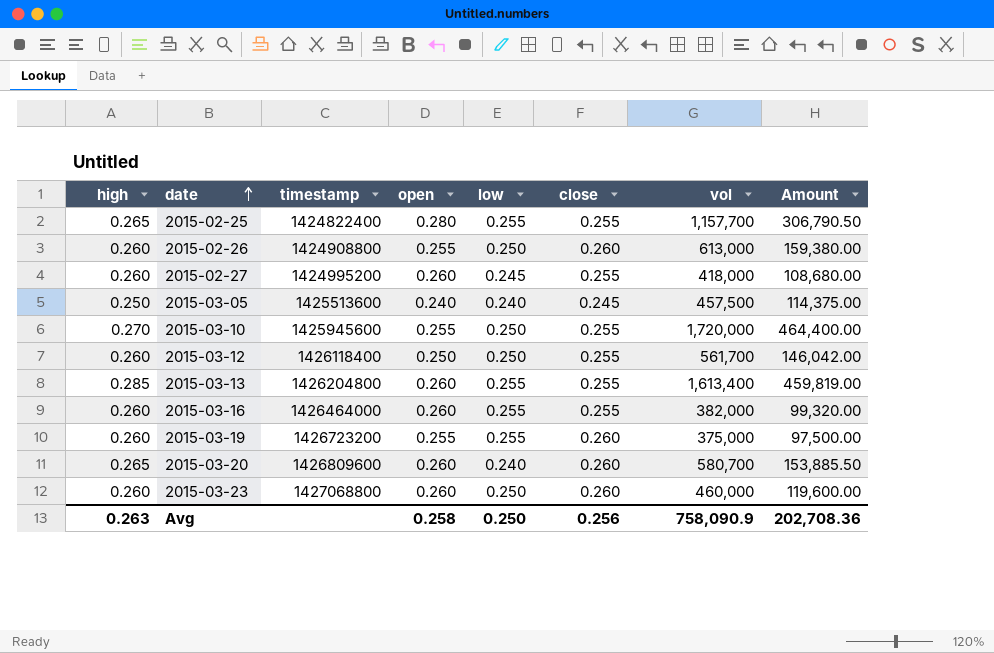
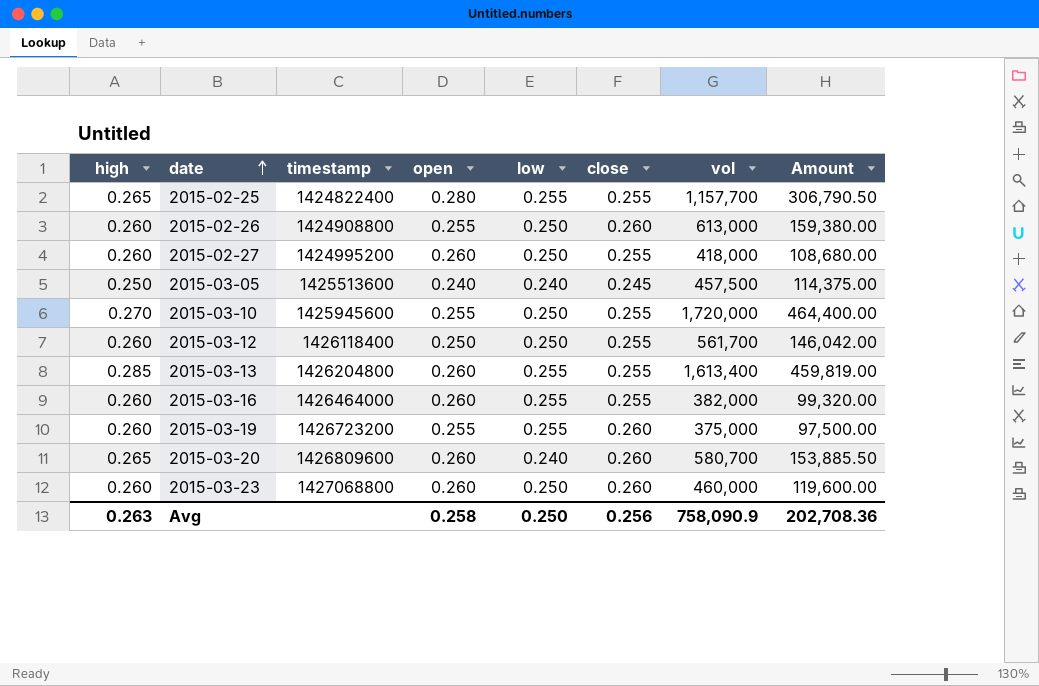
2015-02-27 | low: 0.245 -> 0.250

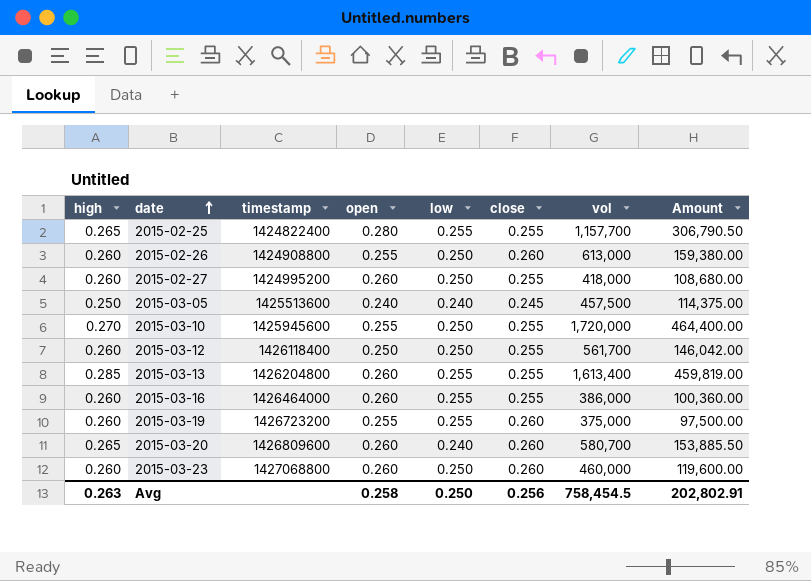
2015-03-16 | vol: 382,000 -> 386,000
2015-03-16 | Amount: 99,320.00 -> 100,360.00
Avg | vol: 758,090.9 -> 758,454.5
Avg | Amount: 202,708.36 -> 202,802.91

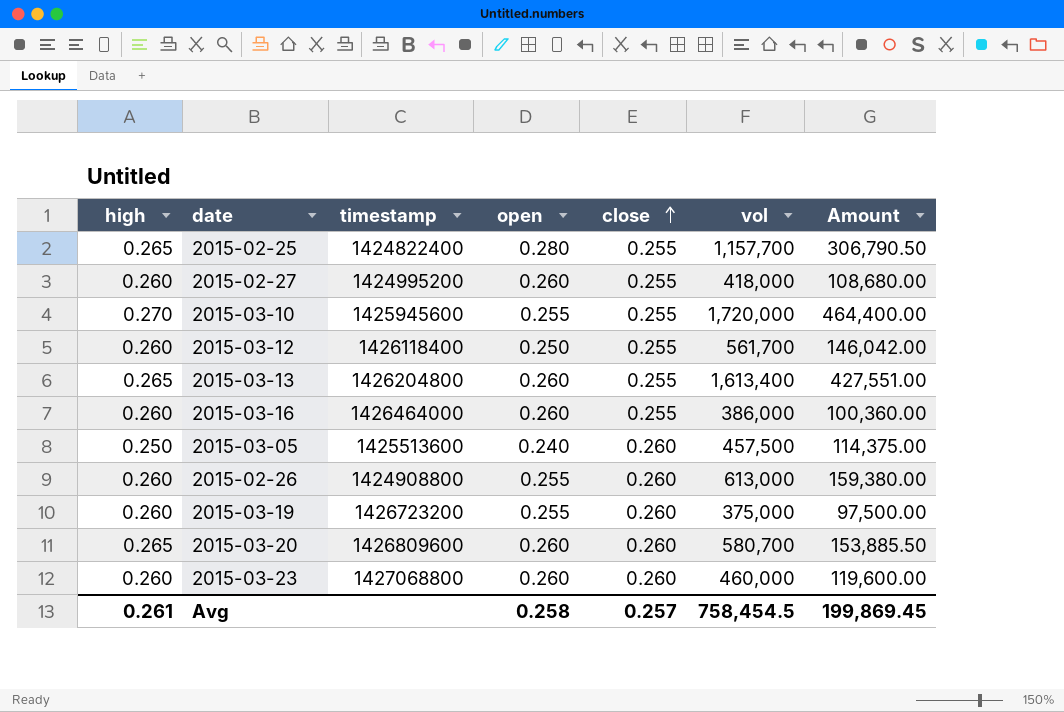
row order: date ascending -> close ascending
column low | position: 5 -> none
2015-03-13 | high: 0.285 -> 0.265
2015-03-13 | Amount: 459,819.00 -> 427,551.00
2015-03-05 | close: 0.245 -> 0.260
Avg | high: 0.263 -> 0.261
Avg | close: 0.256 -> 0.257
Avg | Amount: 202,802.91 -> 199,869.45

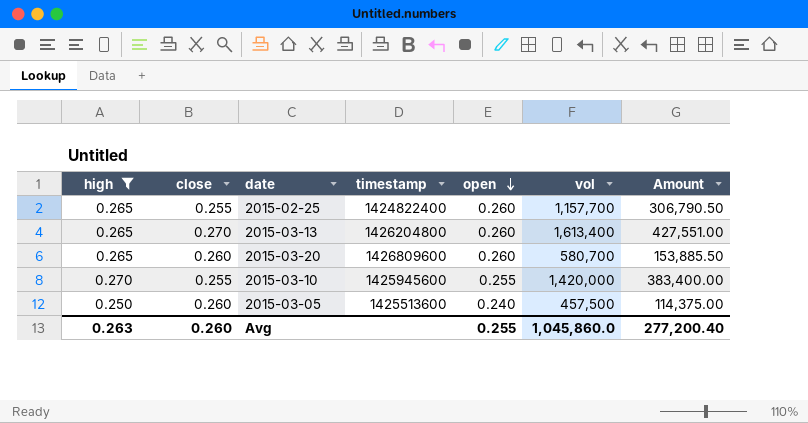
filter: none -> high != 0.260
row order: close ascending -> open descending
column close | position: 5 -> 2
2015-02-25 | open: 0.280 -> 0.260
2015-03-13 | close: 0.255 -> 0.270
2015-03-10 | vol: 1,720,000 -> 1,420,000
2015-03-10 | Amount: 464,400.00 -> 383,400.00
Avg | high: 0.261 -> 0.263
Avg | close: 0.257 -> 0.260
Avg | open: 0.258 -> 0.255
Avg | vol: 758,454.5 -> 1,045,860.0
Avg | Amount: 199,869.45 -> 277,200.40

